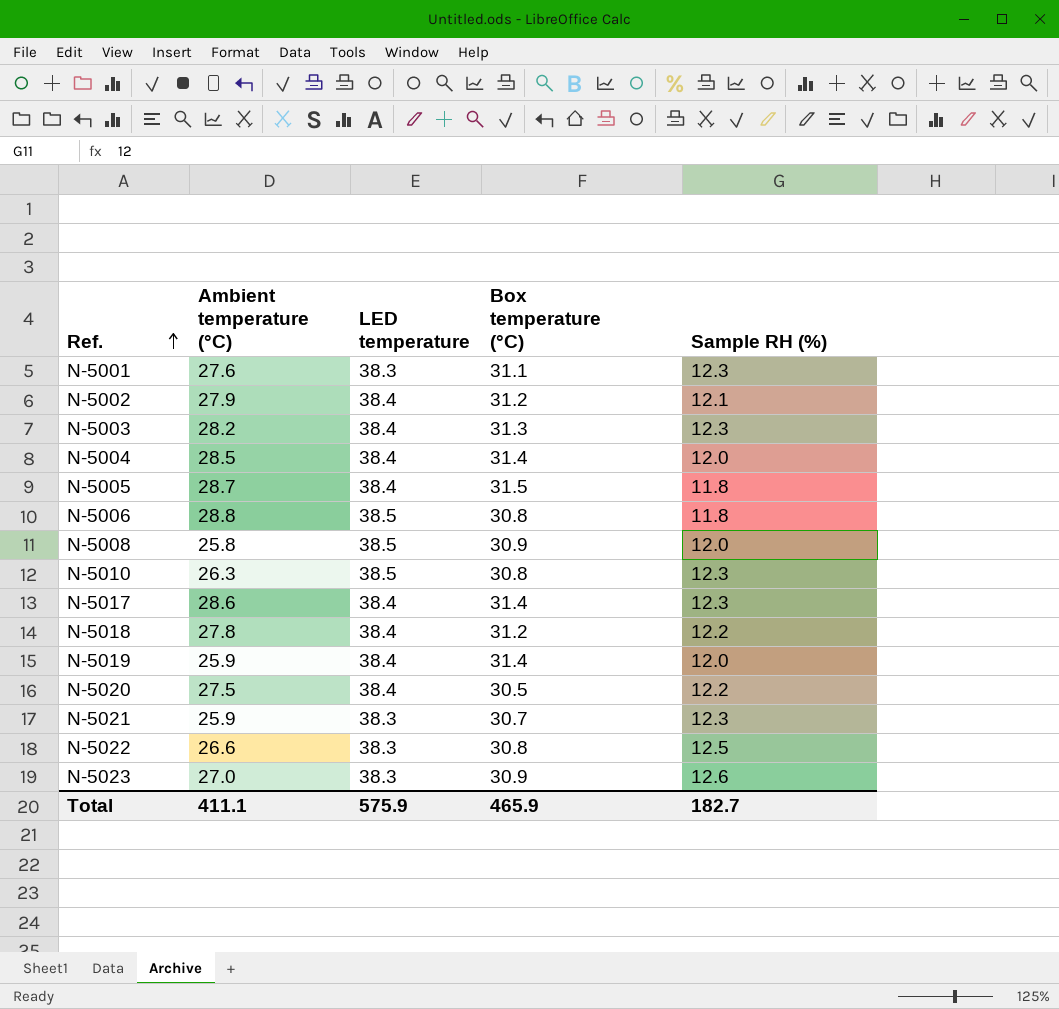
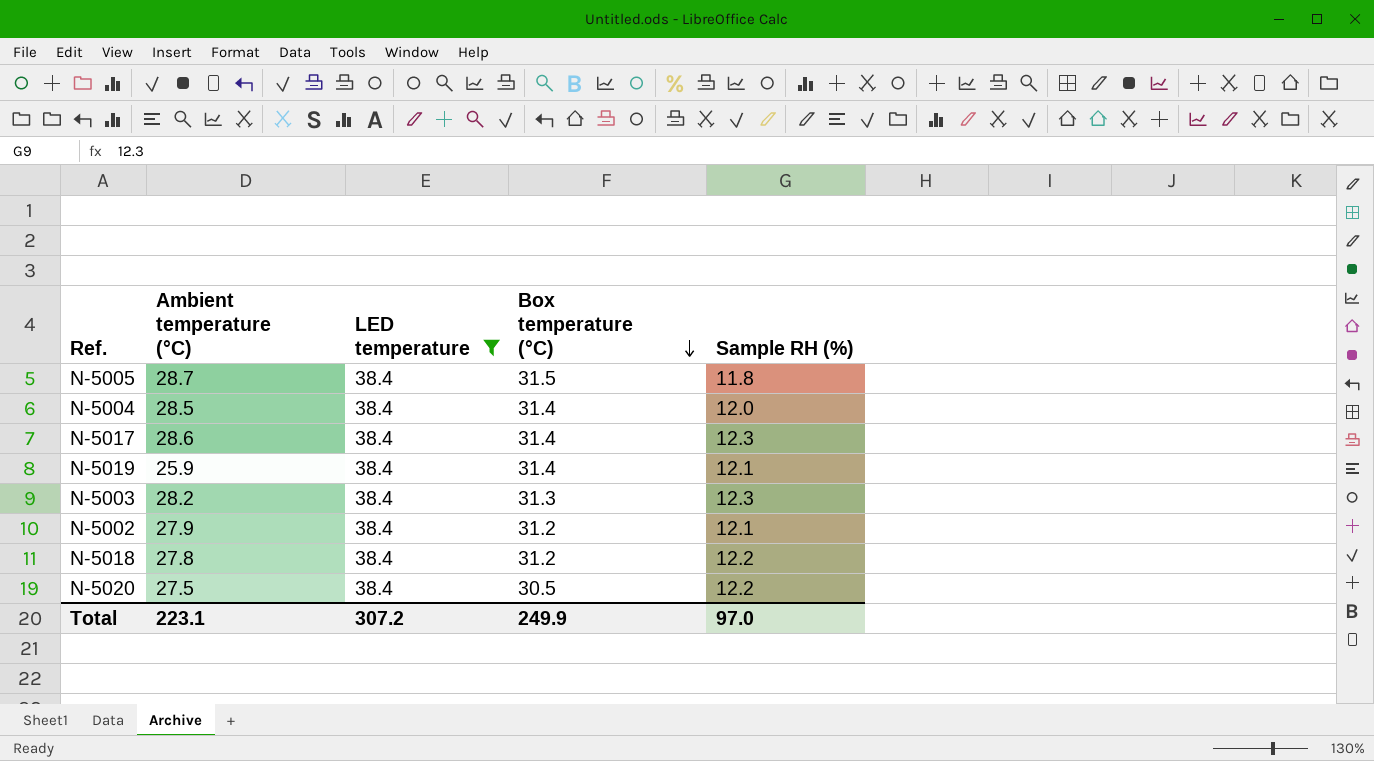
filter: none -> LED temperature = 38.4
row order: Ref. ascending -> Box temperature (°C) descending
N-5019 | Sample RH (%): 12.0 -> 12.1
Total | Ambient temperature (°C): 411.1 -> 223.1
Total | LED temperature: 575.9 -> 307.2
Total | Box temperature (°C): 465.9 -> 249.9
Total | Sample RH (%): 182.7 -> 97.0

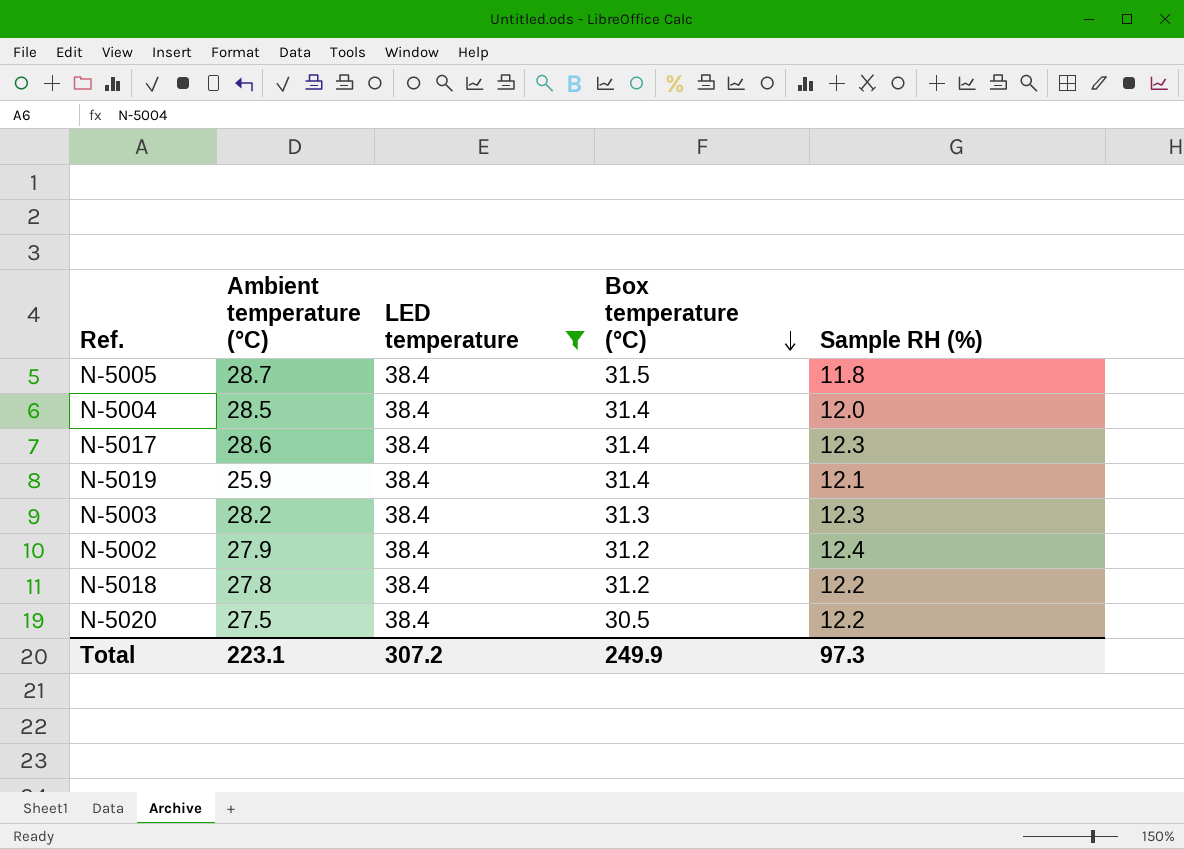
N-5002 | Sample RH (%): 12.1 -> 12.4
Total | Sample RH (%): 97.0 -> 97.3

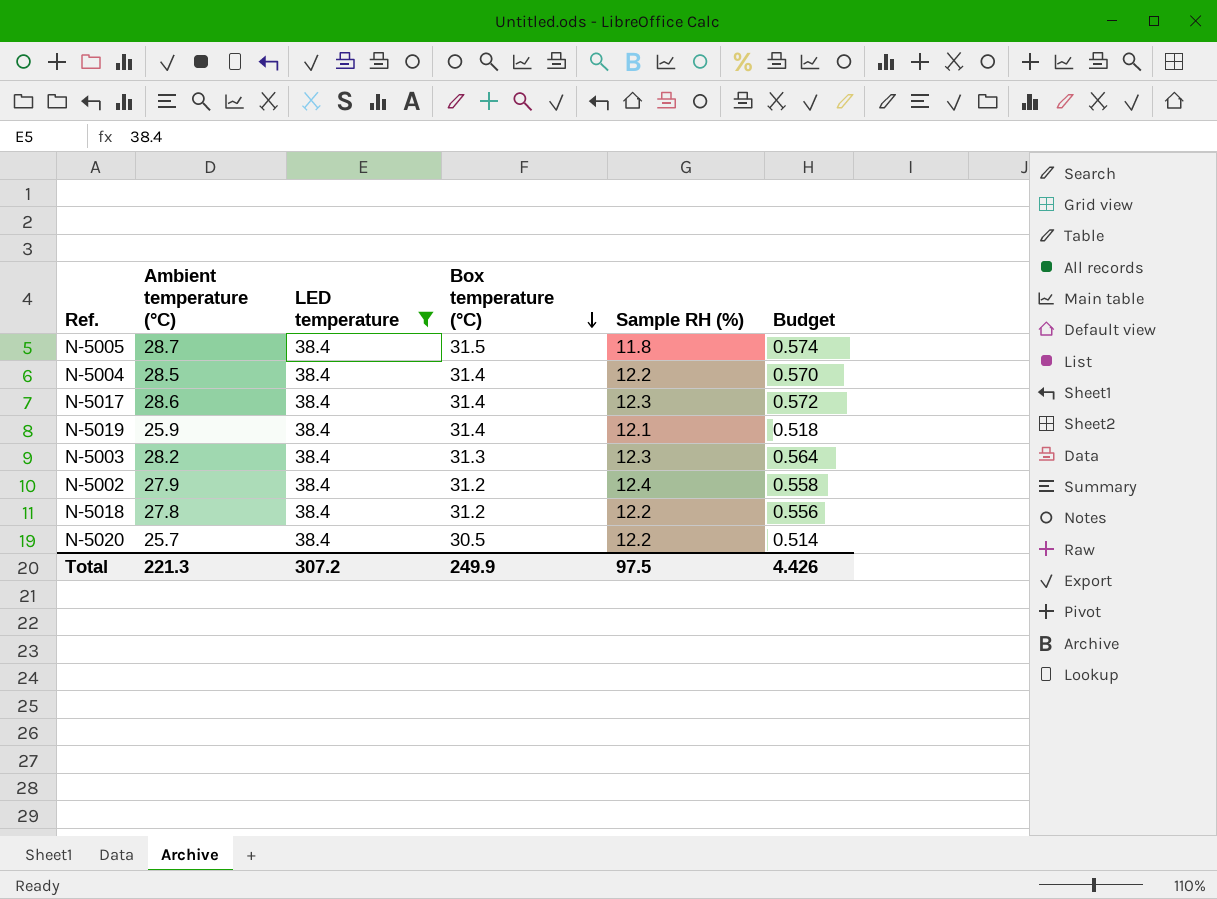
column Budget | formula: none -> [Ambient temperature (°C)] * 0.02
N-5004 | Sample RH (%): 12.0 -> 12.2
N-5020 | Ambient temperature (°C): 27.5 -> 25.7
Total | Ambient temperature (°C): 223.1 -> 221.3
Total | Sample RH (%): 97.3 -> 97.5

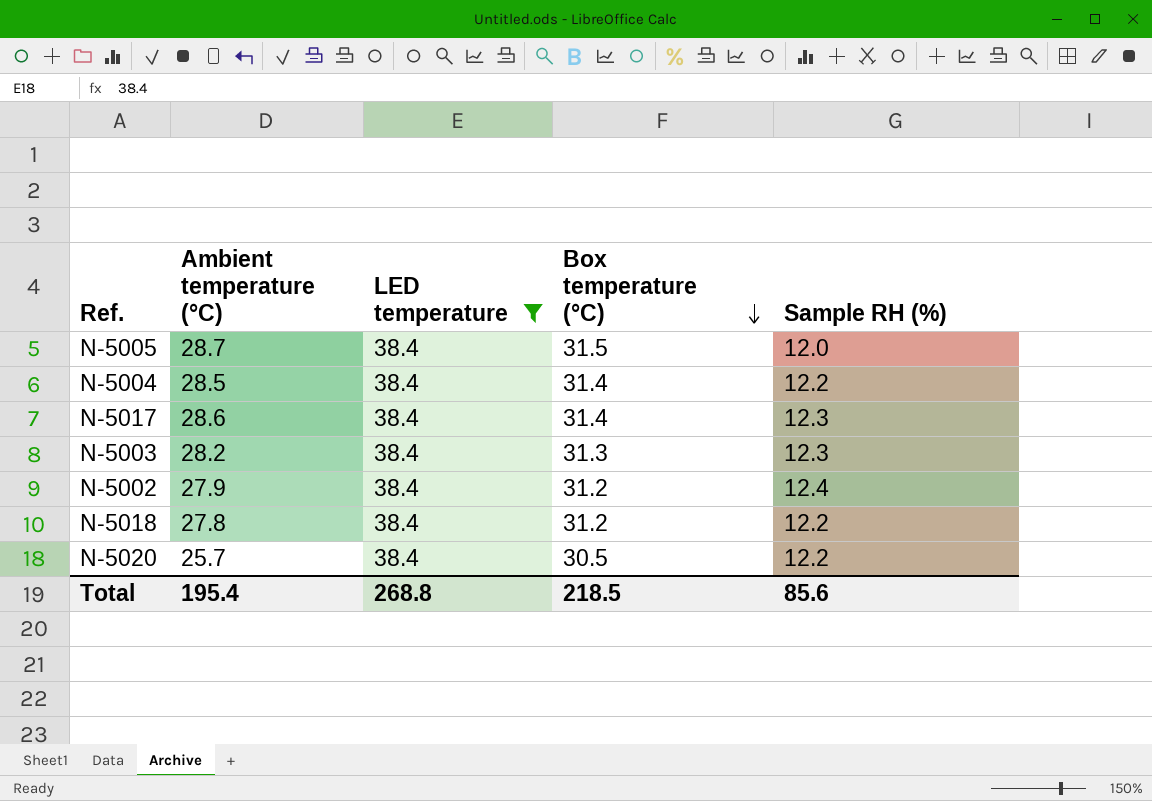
column Budget | formula: [Ambient temperature (°C)] * 0.02 -> none
row N-5019: 25.9 | 38.4 | 31.4 | 12.1 | 0.518 -> none
N-5005 | Sample RH (%): 11.8 -> 12.0
Total | Ambient temperature (°C): 221.3 -> 195.4
Total | LED temperature: 307.2 -> 268.8
Total | Box temperature (°C): 249.9 -> 218.5
Total | Sample RH (%): 97.5 -> 85.6

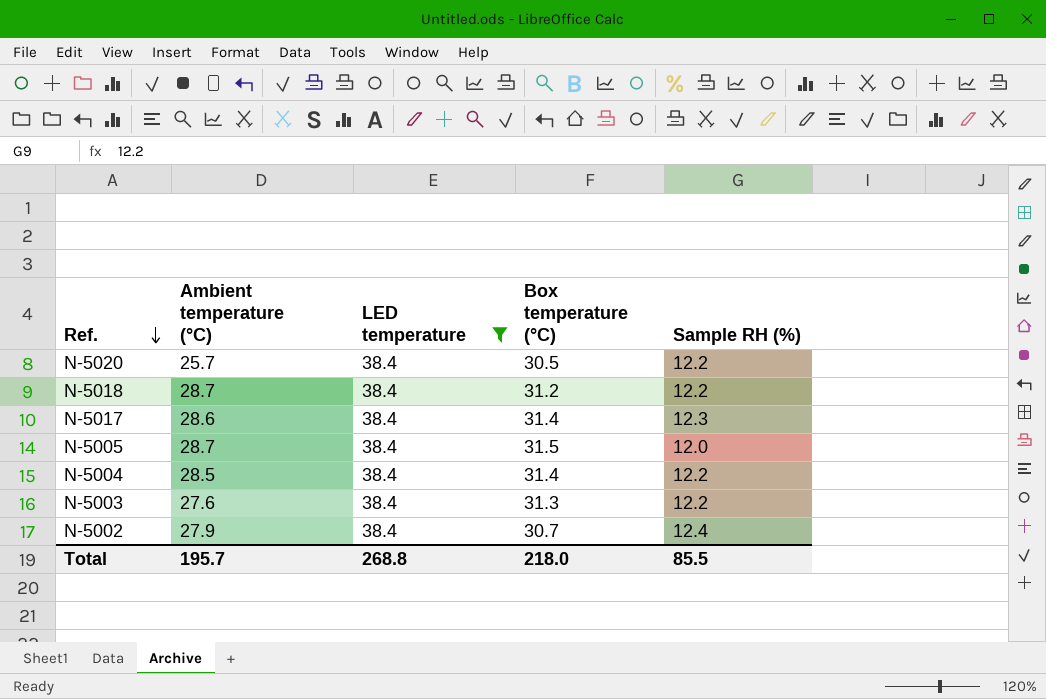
row order: Box temperature (°C) descending -> Ref. descending
N-5018 | Ambient temperature (°C): 27.8 -> 28.7
N-5003 | Ambient temperature (°C): 28.2 -> 27.6
N-5003 | Sample RH (%): 12.3 -> 12.2
N-5002 | Box temperature (°C): 31.2 -> 30.7
Total | Ambient temperature (°C): 195.4 -> 195.7
Total | Box temperature (°C): 218.5 -> 218.0
Total | Sample RH (%): 85.6 -> 85.5

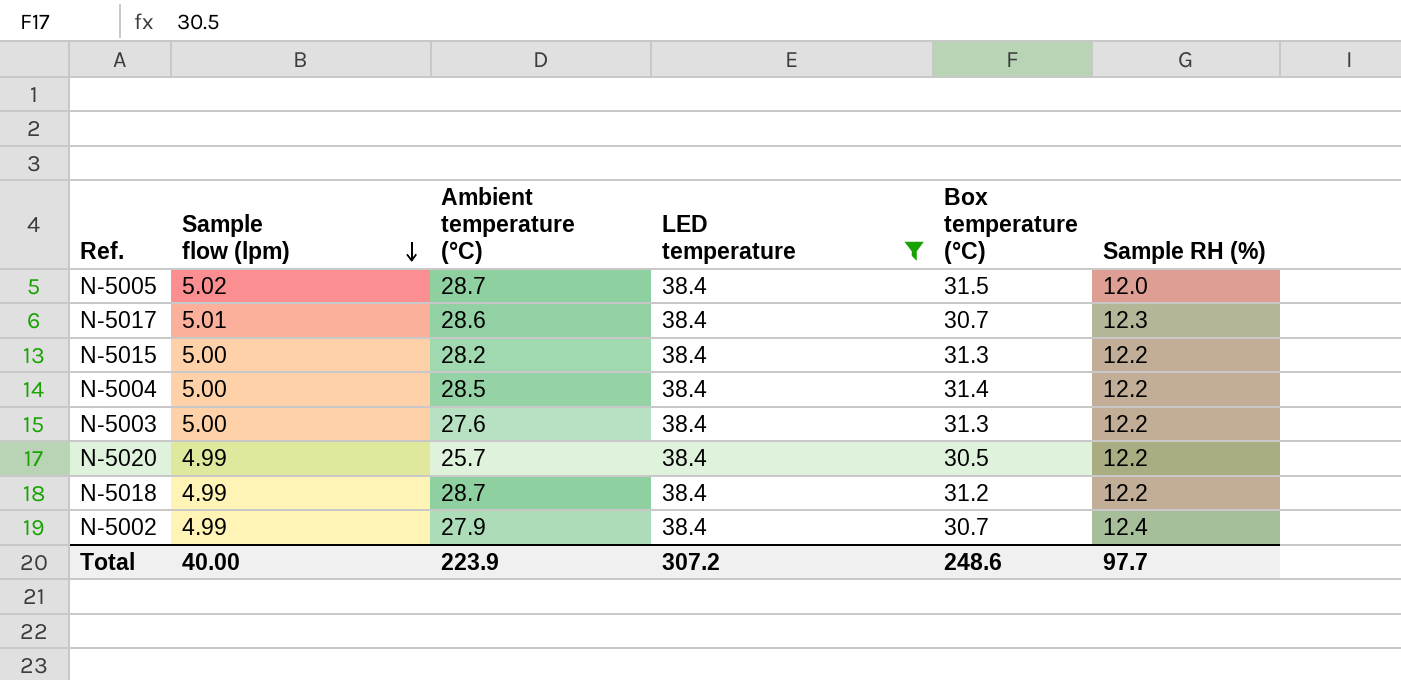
row order: Ref. descending -> Sample flow (lpm) descending
column Sample flow (lpm) | position: none -> 2
N-5017 | Box temperature (°C): 31.4 -> 30.7
row N-5015: none -> 5.00 | 28.2 | 38.4 | 31.3 | 12.2
Total | Ambient temperature (°C): 195.7 -> 223.9
Total | LED temperature: 268.8 -> 307.2
Total | Box temperature (°C): 218.0 -> 248.6
Total | Sample RH (%): 85.5 -> 97.7

